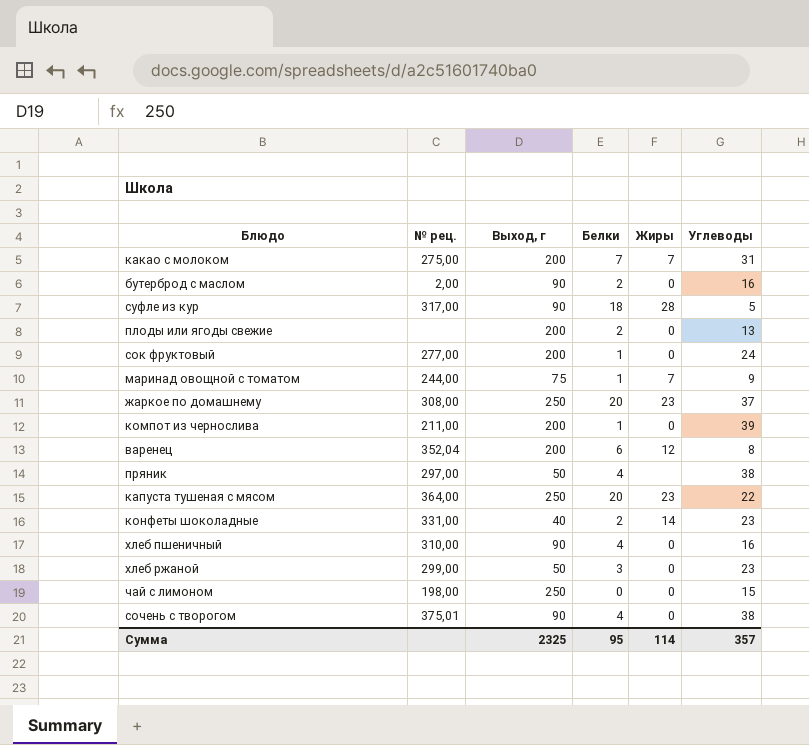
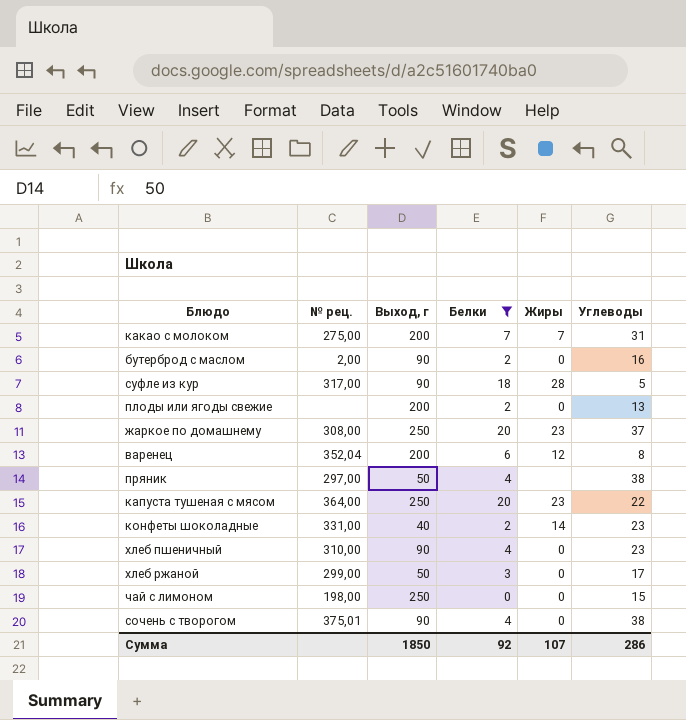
filter: none -> Белки != 1
хлеб пшеничный | Углеводы: 16 -> 23
хлеб ржаной | Углеводы: 23 -> 17
Сумма | Выход, г: 2325 -> 1850
Сумма | Белки: 95 -> 92
Сумма | Жиры: 114 -> 107
Сумма | Углеводы: 357 -> 286

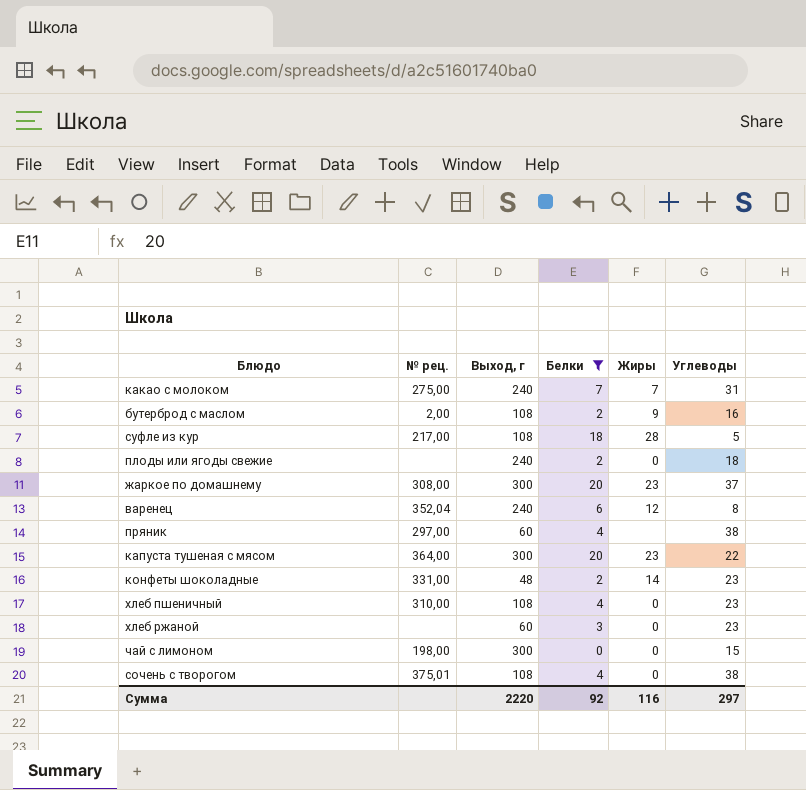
какао с молоком | Выход, г: 200 -> 240
бутерброд с маслом | Выход, г: 90 -> 108
бутерброд с маслом | Жиры: 0 -> 9
суфле из кур | № рец.: 317,00 -> 217,00
суфле из кур | Выход, г: 90 -> 108
плоды или ягоды свежие | Выход, г: 200 -> 240
плоды или ягоды свежие | Углеводы: 13 -> 18
жаркое по домашнему | Выход, г: 250 -> 300
варенец | Выход, г: 200 -> 240
пряник | Выход, г: 50 -> 60
капуста тушеная с мясом | Выход, г: 250 -> 300
конфеты шоколадные | Выход, г: 40 -> 48
хлеб пшеничный | Выход, г: 90 -> 108
хлеб ржаной | № рец.: 299,00 -> none
хлеб ржаной | Выход, г: 50 -> 60
хлеб ржаной | Углеводы: 17 -> 23
чай с лимоном | Выход, г: 250 -> 300
сочень с творогом | Выход, г: 90 -> 108
Сумма | Выход, г: 1850 -> 2220
Сумма | Жиры: 107 -> 116
Сумма | Углеводы: 286 -> 297

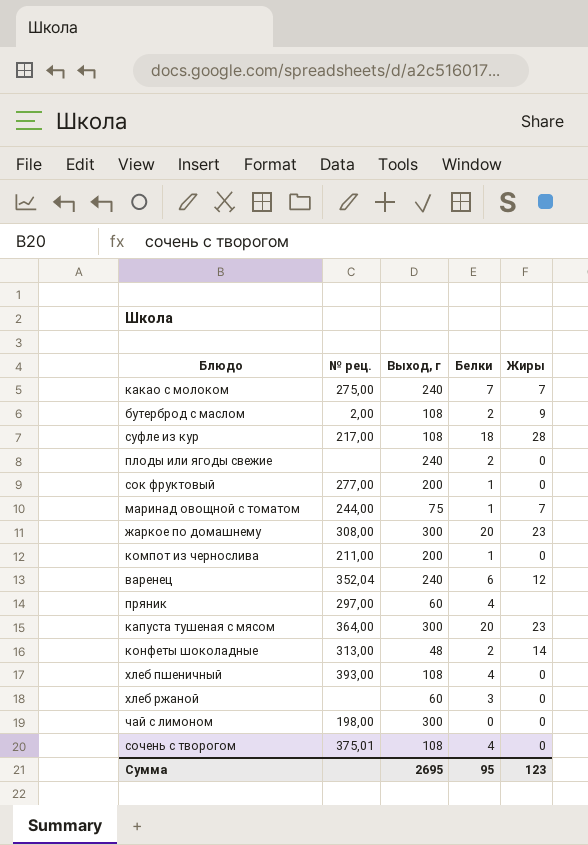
filter: Белки != 1 -> none
column Углеводы | position: 6 -> none
конфеты шоколадные | № рец.: 331,00 -> 313,00
хлеб пшеничный | № рец.: 310,00 -> 393,00
Сумма | Выход, г: 2220 -> 2695
Сумма | Белки: 92 -> 95
Сумма | Жиры: 116 -> 123

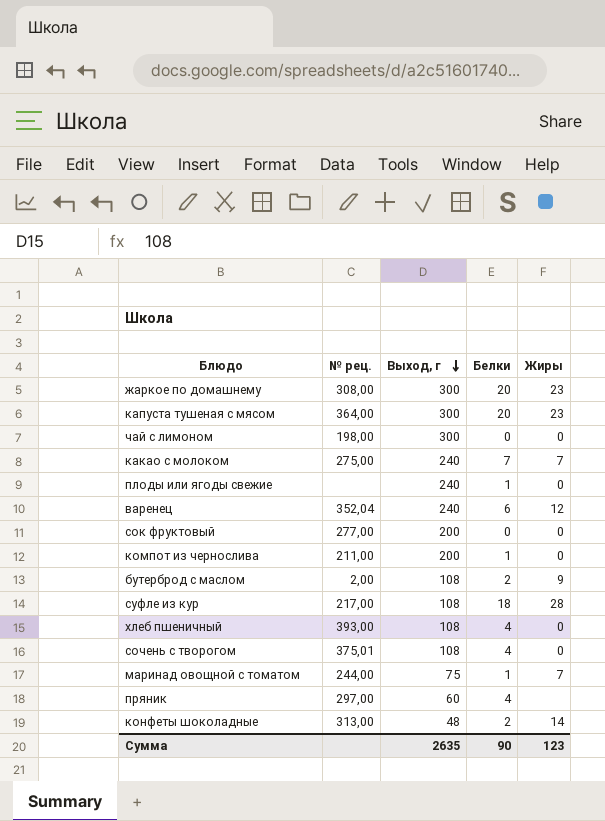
row order: none -> Выход, г descending
row хлеб ржаной: none | 60 | 3 | 0 -> none
плоды или ягоды свежие | Белки: 2 -> 1
сок фруктовый | Белки: 1 -> 0
Сумма | Выход, г: 2695 -> 2635
Сумма | Белки: 95 -> 90

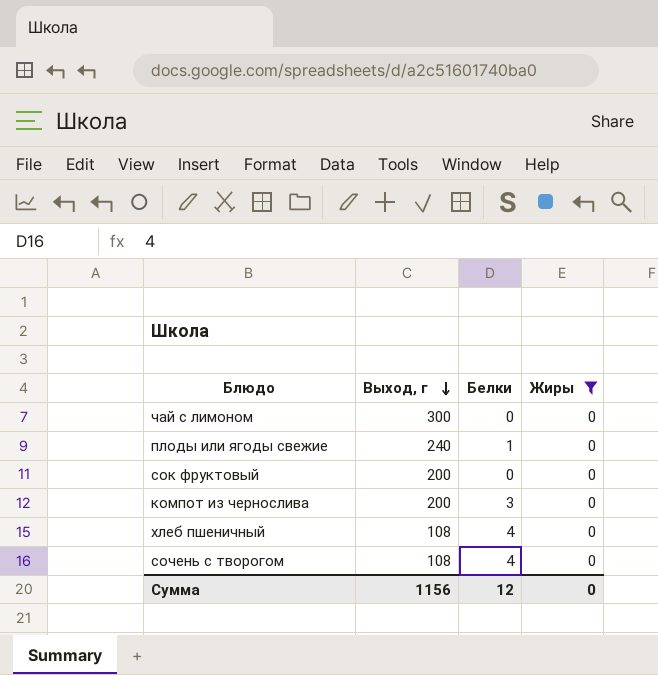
filter: none -> Жиры = 0
column № рец. | position: 2 -> none
компот из чернослива | Белки: 1 -> 3
Сумма | Выход, г: 2635 -> 1156
Сумма | Белки: 90 -> 12
Сумма | Жиры: 123 -> 0

